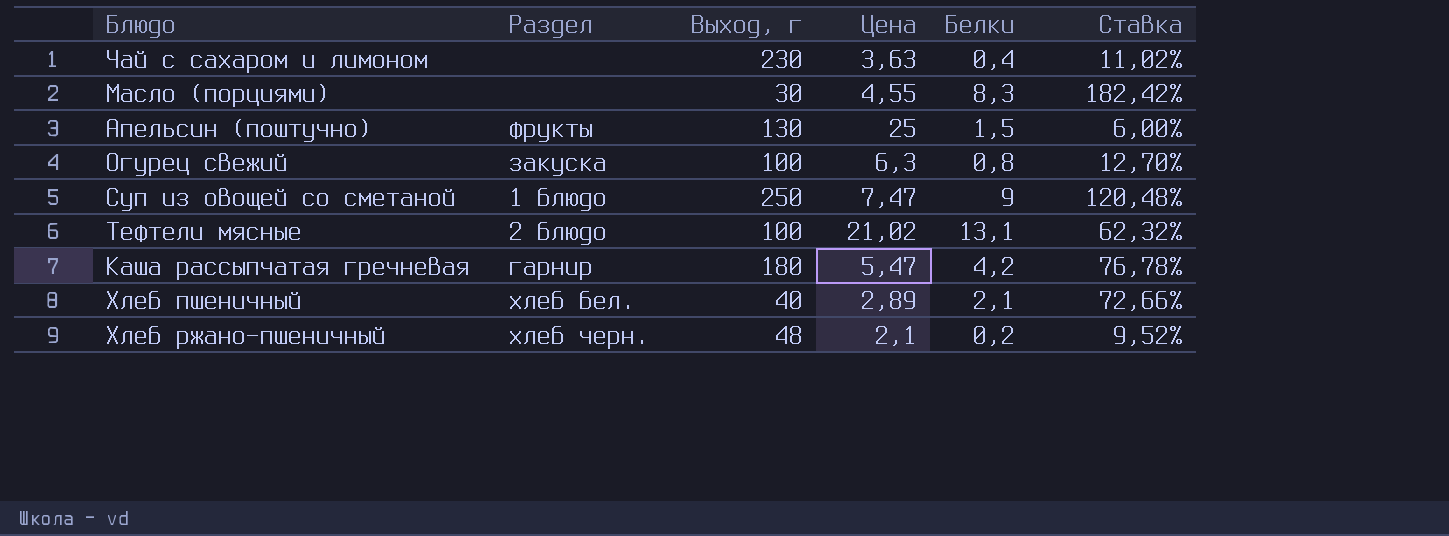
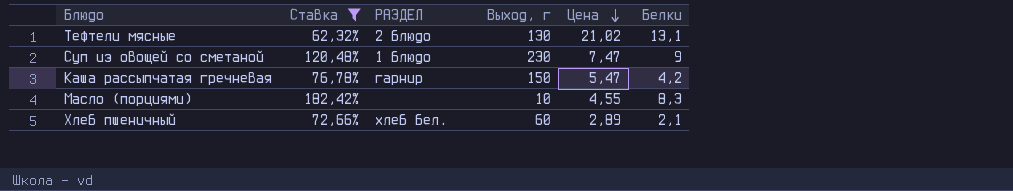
filter: none -> Ставка >= 62,32%
row order: none -> Цена descending
column Ставка | position: 6 -> 2
column name: Раздел -> РАЗДЕЛ
Тефтели мясные | Выход, г: 100 -> 130
Суп из овощей со сметаной | Выход, г: 250 -> 230
Каша рассыпчатая гречневая | Выход, г: 180 -> 150
Масло (порциями) | Выход, г: 30 -> 10
Хлеб пшеничный | Выход, г: 40 -> 60

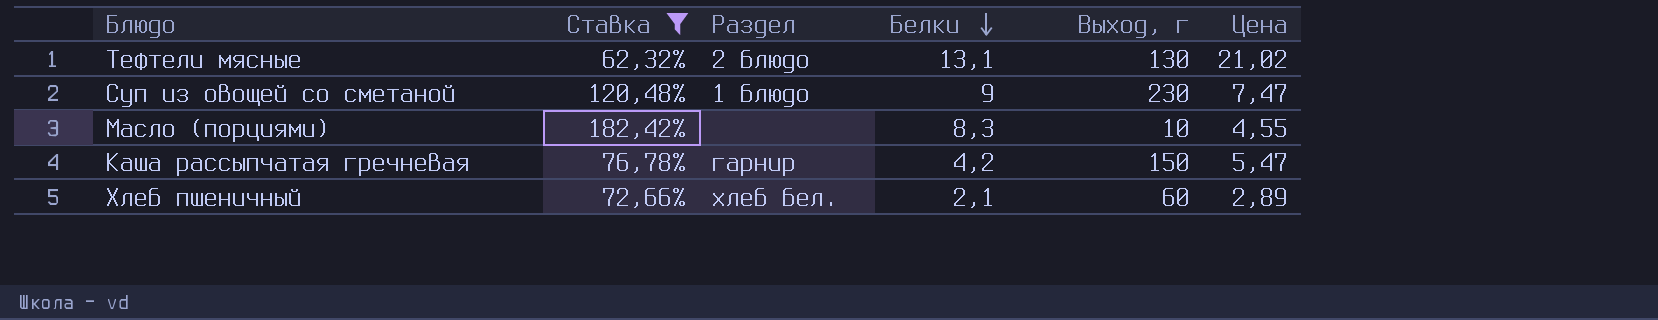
row order: Цена descending -> Белки descending
column name: РАЗДЕЛ -> Раздел
column Белки | position: 6 -> 4

